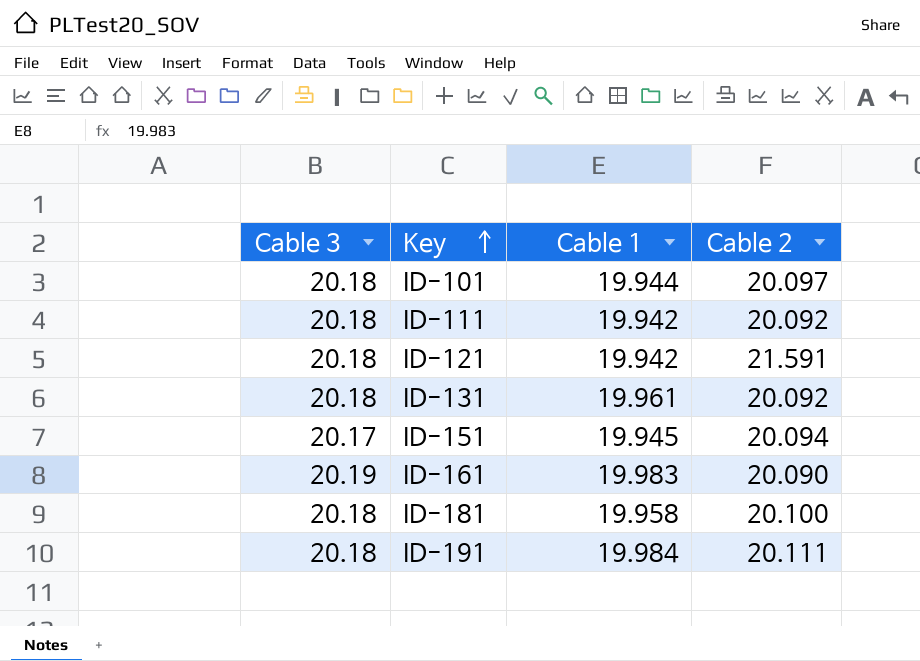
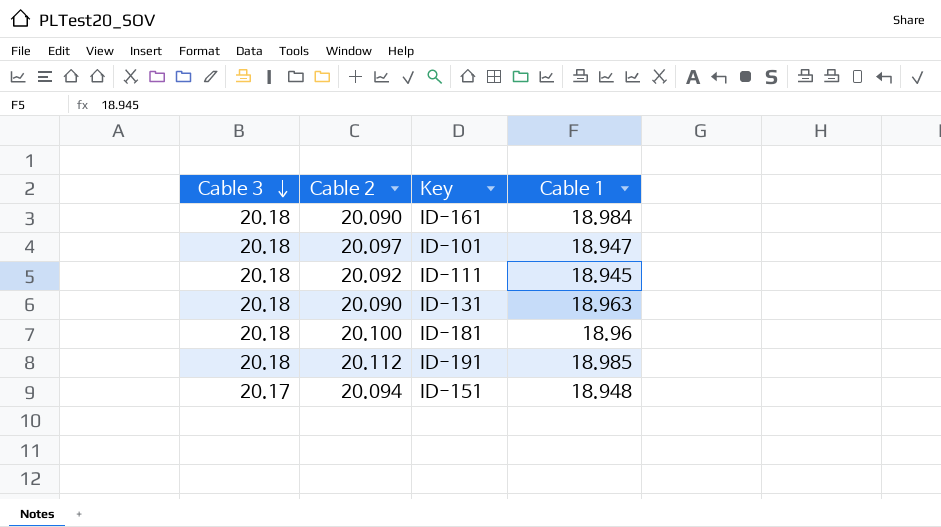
row order: Key ascending -> Cable 3 descending
column Cable 2 | position: 4 -> 2
row ID-121: 20.18 | 19.942 | 21.591 -> none
ID-161 | Cable 3: 20.19 -> 20.18
ID-161 | Cable 1: 19.983 -> 18.984
ID-101 | Cable 1: 19.944 -> 18.947
ID-111 | Cable 1: 19.942 -> 18.945
ID-131 | Cable 2: 20.092 -> 20.090
ID-131 | Cable 1: 19.961 -> 18.963
ID-181 | Cable 1: 19.958 -> 18.96
ID-191 | Cable 2: 20.111 -> 20.112
ID-191 | Cable 1: 19.984 -> 18.985
ID-151 | Cable 1: 19.945 -> 18.948

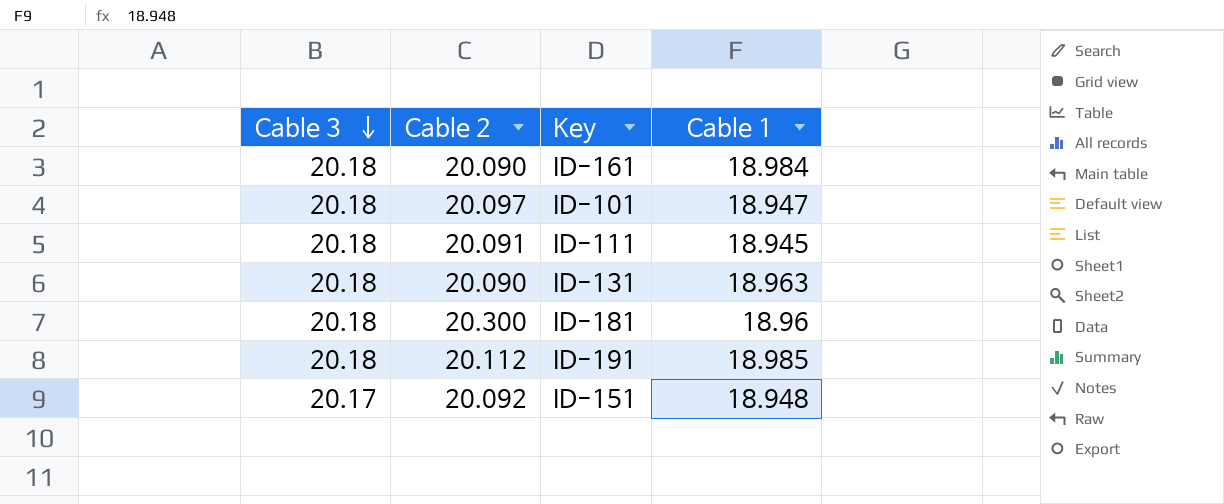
ID-111 | Cable 2: 20.092 -> 20.091
ID-181 | Cable 2: 20.100 -> 20.300
ID-151 | Cable 2: 20.094 -> 20.092

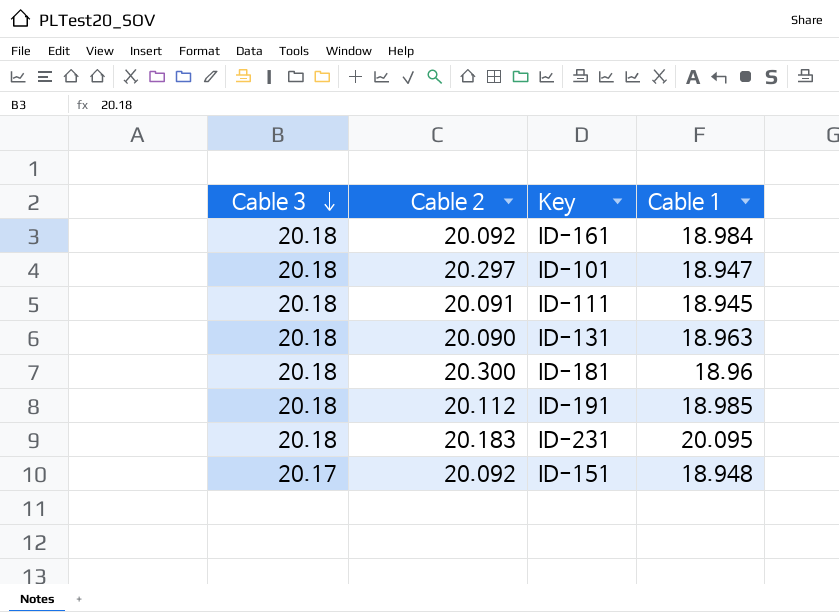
ID-161 | Cable 2: 20.090 -> 20.092
ID-101 | Cable 2: 20.097 -> 20.297
row ID-231: none -> 20.18 | 20.183 | 20.095

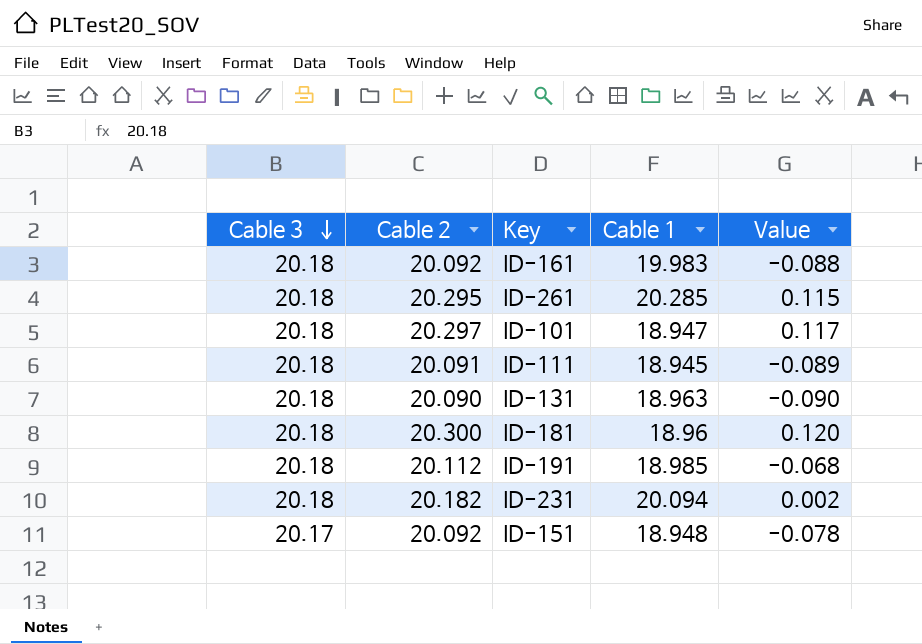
column Value | formula: none -> [Cable 2] - [Cable 3]
ID-161 | Cable 1: 18.984 -> 19.983
row ID-261: none -> 20.18 | 20.295 | 20.285 | 0.115
ID-231 | Cable 2: 20.183 -> 20.182
ID-231 | Cable 1: 20.095 -> 20.094

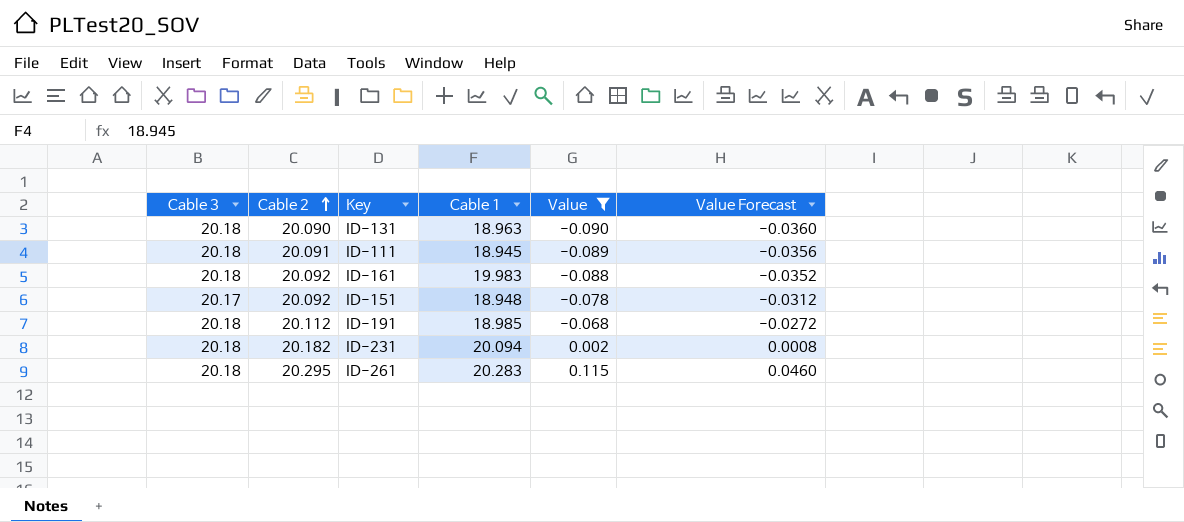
filter: none -> Value <= 0.115
row order: Cable 3 descending -> Cable 2 ascending
column Value Forecast | formula: none -> [Value] * 0.4
ID-261 | Cable 1: 20.285 -> 20.283

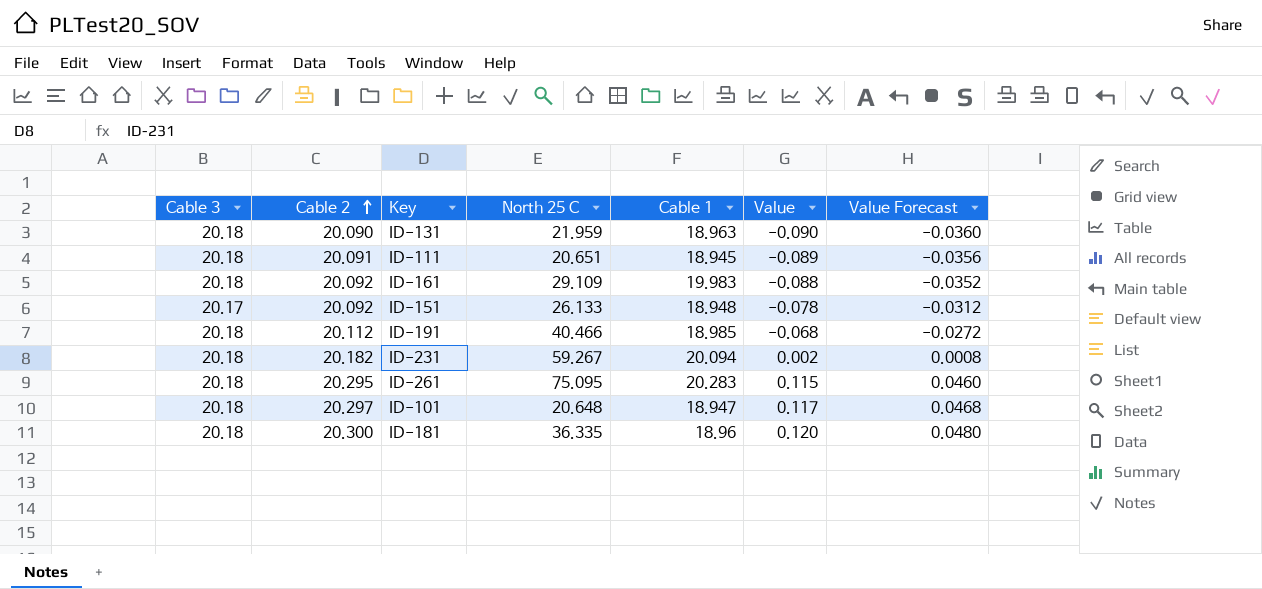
filter: Value <= 0.115 -> none
column North 25 C | position: none -> 4

